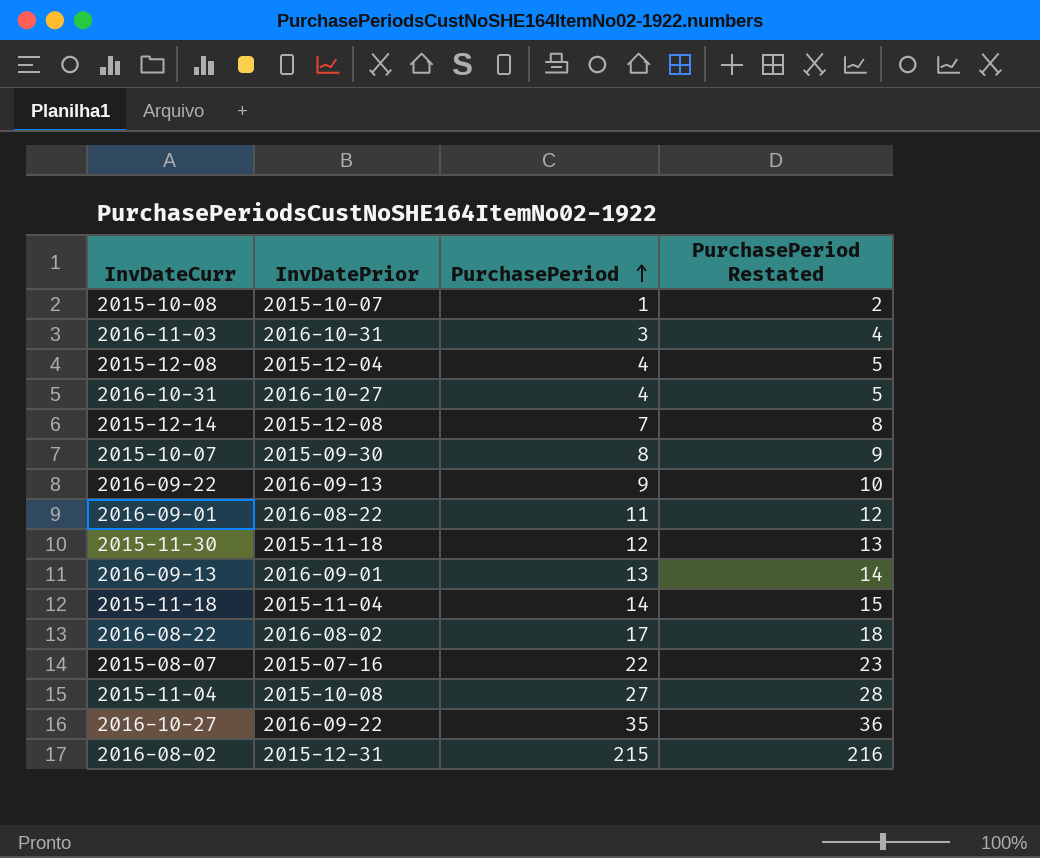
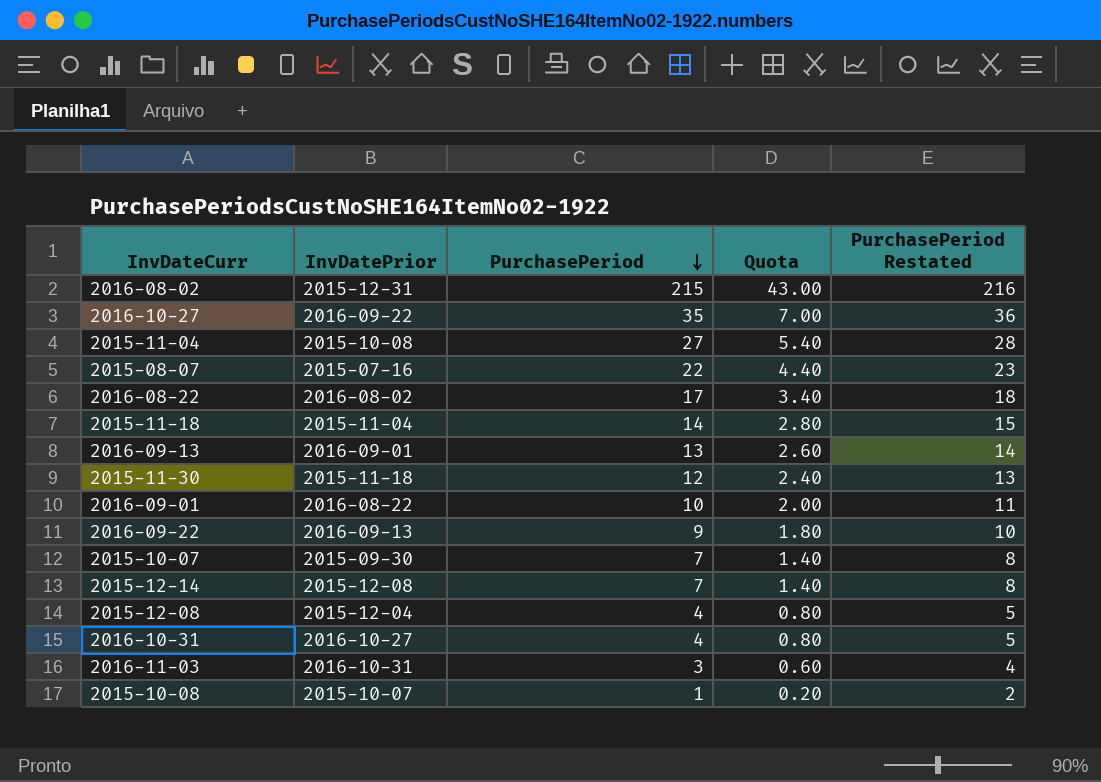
row order: PurchasePeriod ascending -> PurchasePeriod descending
column Quota | formula: none -> [PurchasePeriod] * 0.2
2016-09-01 | PurchasePeriod: 11 -> 10
2016-09-01 | PurchasePeriod Restated: 12 -> 11
2015-10-07 | PurchasePeriod: 8 -> 7
2015-10-07 | PurchasePeriod Restated: 9 -> 8

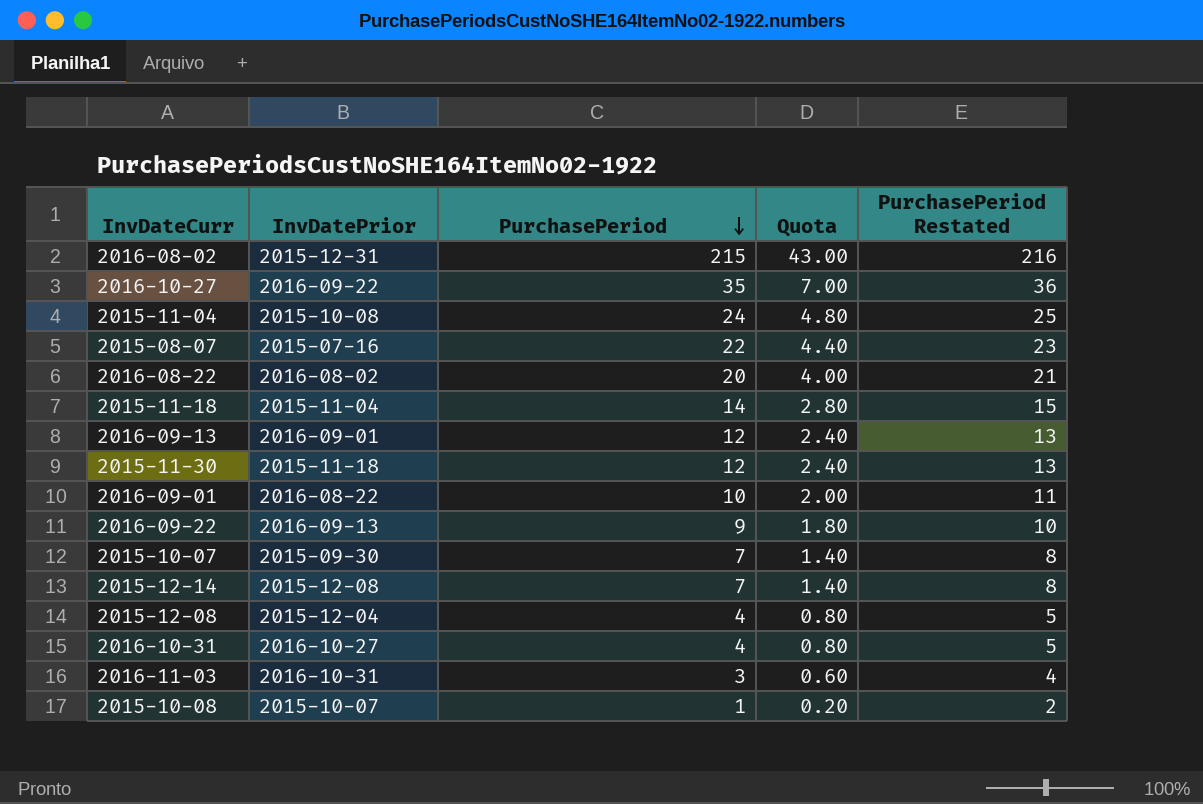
2015-11-04 | PurchasePeriod: 27 -> 24
2015-11-04 | Quota: 5.40 -> 4.80
2015-11-04 | PurchasePeriod Restated: 28 -> 25
2016-08-22 | PurchasePeriod: 17 -> 20
2016-08-22 | Quota: 3.40 -> 4.00
2016-08-22 | PurchasePeriod Restated: 18 -> 21
2016-09-13 | PurchasePeriod: 13 -> 12
2016-09-13 | Quota: 2.60 -> 2.40
2016-09-13 | PurchasePeriod Restated: 14 -> 13

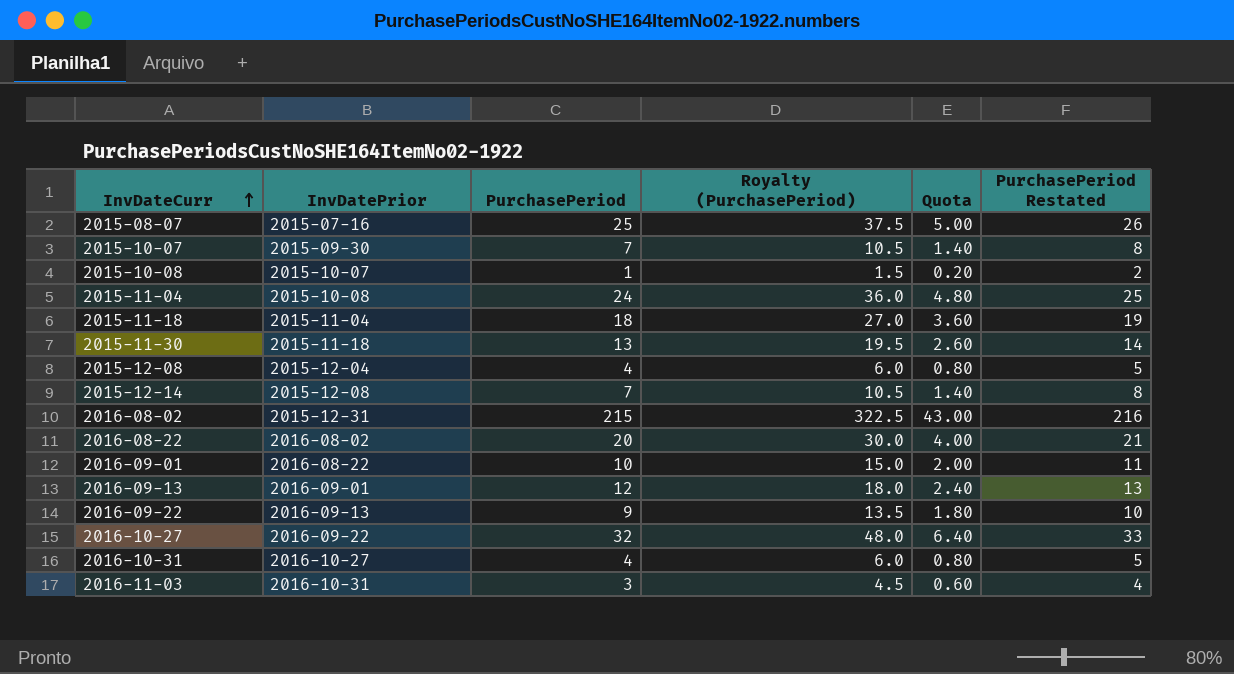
row order: PurchasePeriod descending -> InvDateCurr ascending
column Royalty (PurchasePeriod) | formula: none -> [PurchasePeriod] * 1.5
2015-08-07 | PurchasePeriod: 22 -> 25
2015-08-07 | Quota: 4.40 -> 5.00
2015-08-07 | PurchasePeriod Restated: 23 -> 26
2015-11-18 | PurchasePeriod: 14 -> 18
2015-11-18 | Quota: 2.80 -> 3.60
2015-11-18 | PurchasePeriod Restated: 15 -> 19
2015-11-30 | PurchasePeriod: 12 -> 13
2015-11-30 | Quota: 2.40 -> 2.60
2015-11-30 | PurchasePeriod Restated: 13 -> 14
2016-10-27 | PurchasePeriod: 35 -> 32
2016-10-27 | Quota: 7.00 -> 6.40
2016-10-27 | PurchasePeriod Restated: 36 -> 33

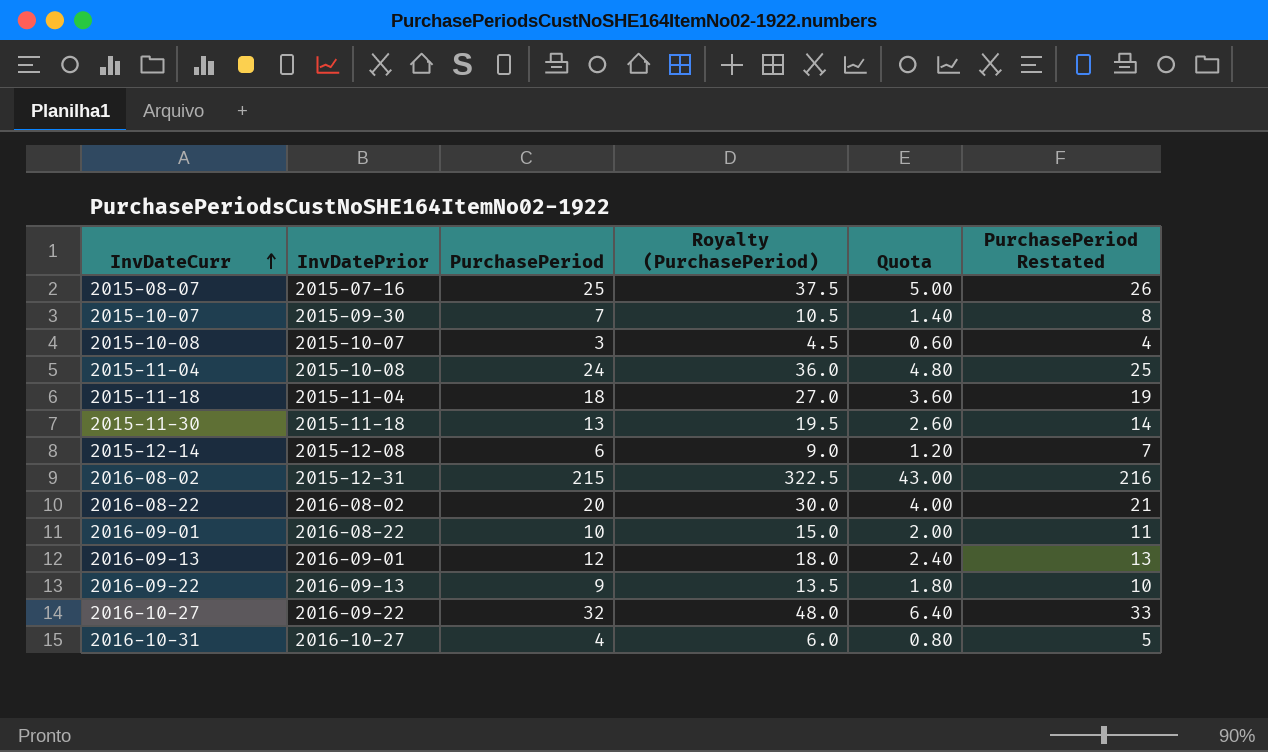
row 2015-12-08: 2015-12-04 | 4 | 6.0 | 0.80 | 5 -> none
row 2016-11-03: 2016-10-31 | 3 | 4.5 | 0.60 | 4 -> none
2015-10-08 | PurchasePeriod: 1 -> 3
2015-10-08 | Royalty (PurchasePeriod): 1.5 -> 4.5
2015-10-08 | Quota: 0.20 -> 0.60
2015-10-08 | PurchasePeriod Restated: 2 -> 4
2015-12-14 | PurchasePeriod: 7 -> 6
2015-12-14 | Royalty (PurchasePeriod): 10.5 -> 9.0
2015-12-14 | Quota: 1.40 -> 1.20
2015-12-14 | PurchasePeriod Restated: 8 -> 7

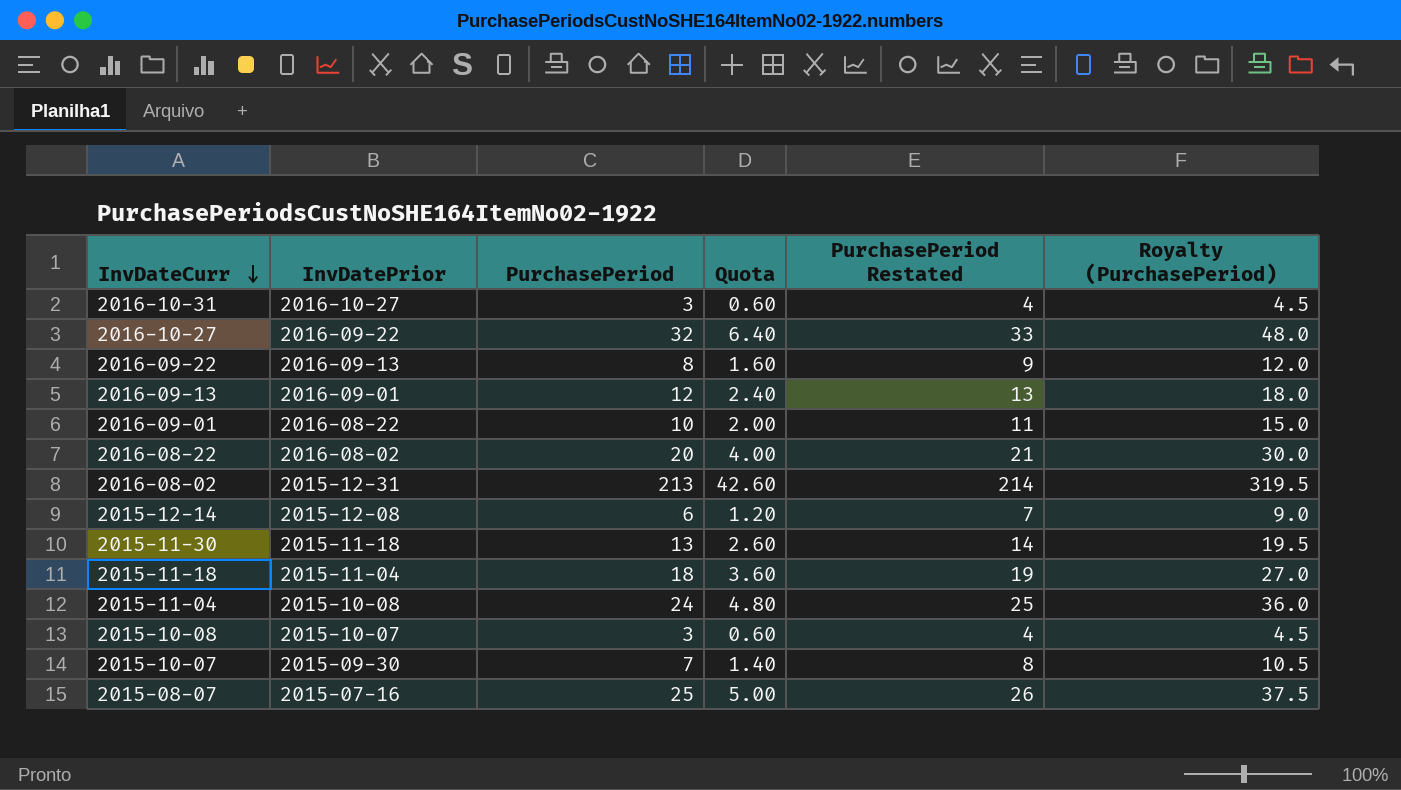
row order: InvDateCurr ascending -> InvDateCurr descending
column Royalty (PurchasePeriod) | position: 4 -> 6
2016-10-31 | PurchasePeriod: 4 -> 3
2016-10-31 | Quota: 0.80 -> 0.60
2016-10-31 | PurchasePeriod Restated: 5 -> 4
2016-10-31 | Royalty (PurchasePeriod): 6.0 -> 4.5
2016-09-22 | PurchasePeriod: 9 -> 8
2016-09-22 | Quota: 1.80 -> 1.60
2016-09-22 | PurchasePeriod Restated: 10 -> 9
2016-09-22 | Royalty (PurchasePeriod): 13.5 -> 12.0
2016-08-02 | PurchasePeriod: 215 -> 213
2016-08-02 | Quota: 43.00 -> 42.60
2016-08-02 | PurchasePeriod Restated: 216 -> 214
2016-08-02 | Royalty (PurchasePeriod): 322.5 -> 319.5

